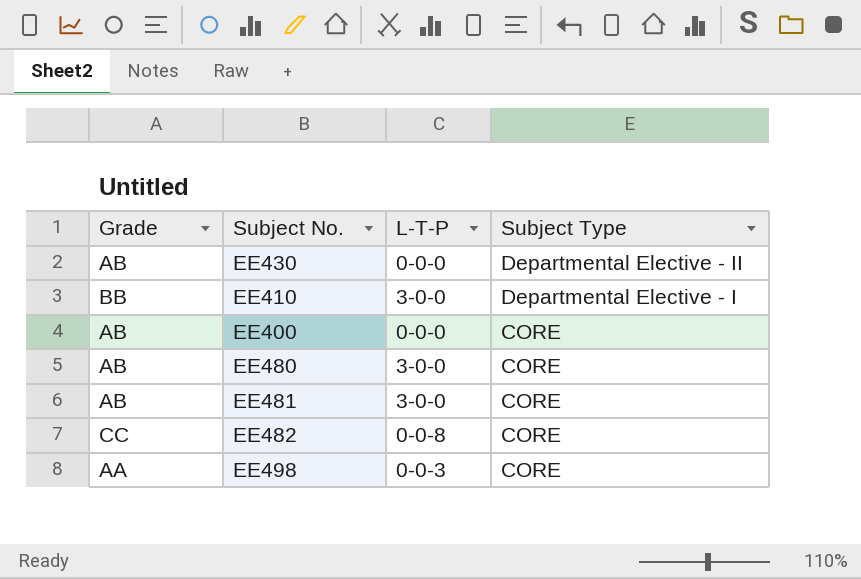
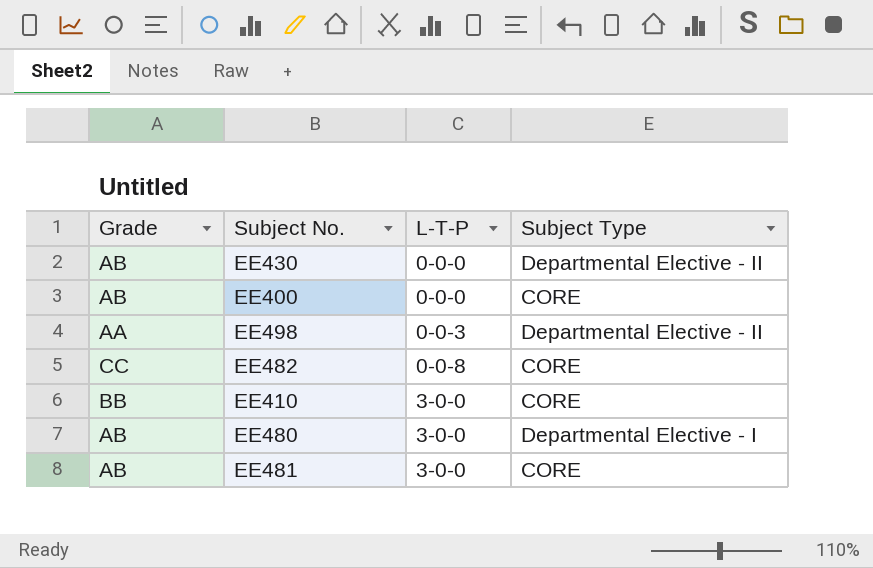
row order: Subject Type descending -> L-T-P ascending
EE498 | Subject Type: CORE -> Departmental Elective - II
EE410 | Subject Type: Departmental Elective - I -> CORE
EE480 | Subject Type: CORE -> Departmental Elective - I

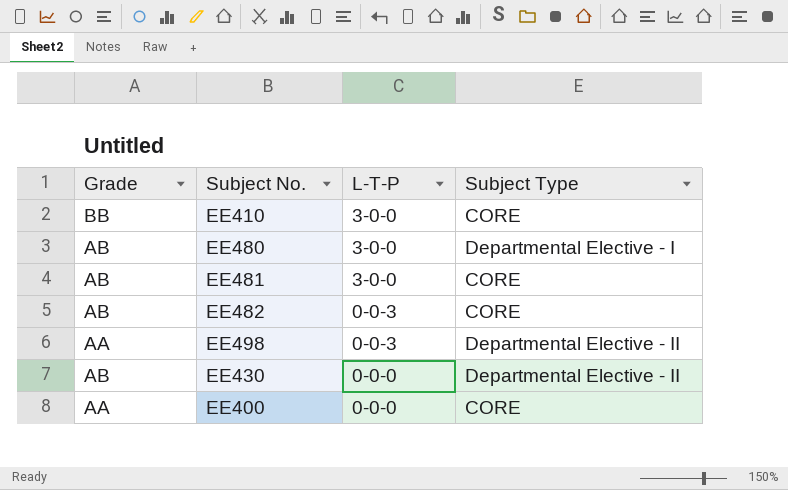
row order: L-T-P ascending -> L-T-P descending
EE482 | Grade: CC -> AB
EE482 | L-T-P: 0-0-8 -> 0-0-3
EE400 | Grade: AB -> AA

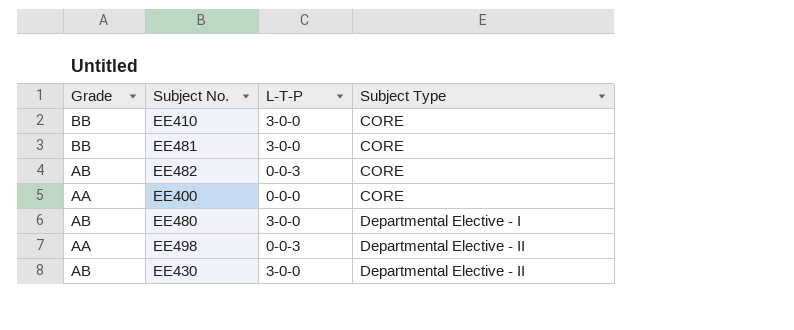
row order: L-T-P descending -> Subject Type ascending
EE481 | Grade: AB -> BB
EE430 | L-T-P: 0-0-0 -> 3-0-0

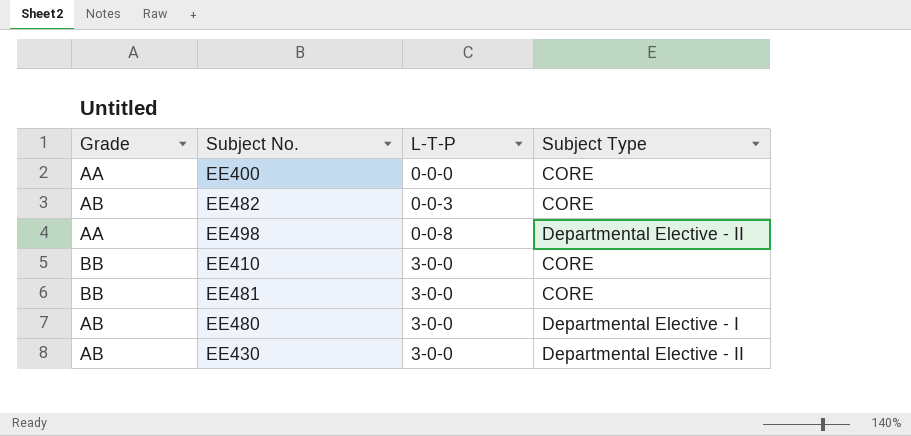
row order: Subject Type ascending -> L-T-P ascending
EE498 | L-T-P: 0-0-3 -> 0-0-8

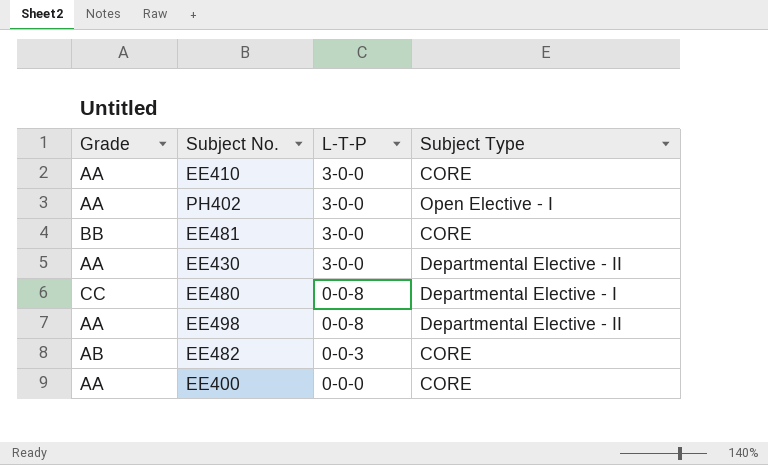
row order: L-T-P ascending -> L-T-P descending
EE410 | Grade: BB -> AA
row PH402: none -> AA | 3-0-0 | Open Elective - I
EE430 | Grade: AB -> AA
EE480 | Grade: AB -> CC
EE480 | L-T-P: 3-0-0 -> 0-0-8

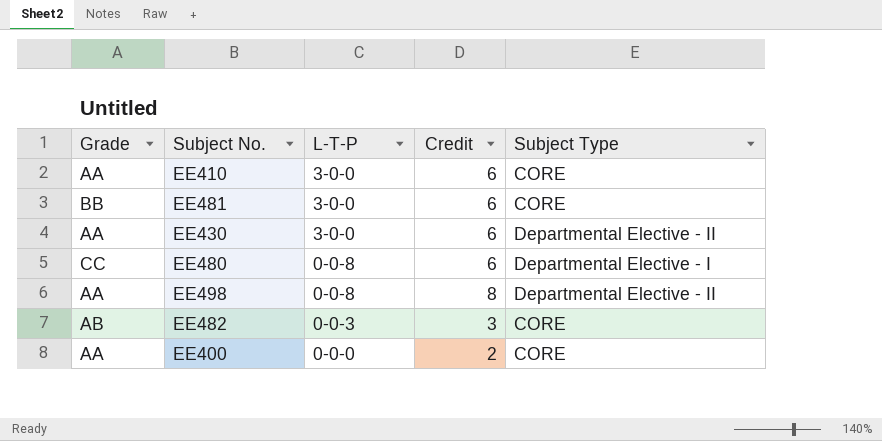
column Credit | position: none -> 4
row PH402: AA | 3-0-0 | Open Elective - I -> none

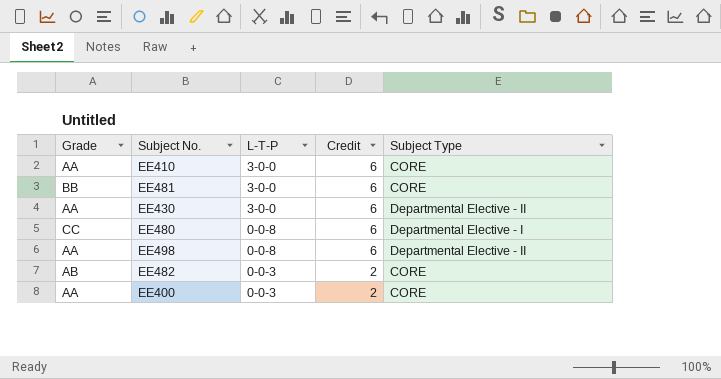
EE498 | Credit: 8 -> 6
EE482 | Credit: 3 -> 2
EE400 | L-T-P: 0-0-0 -> 0-0-3

